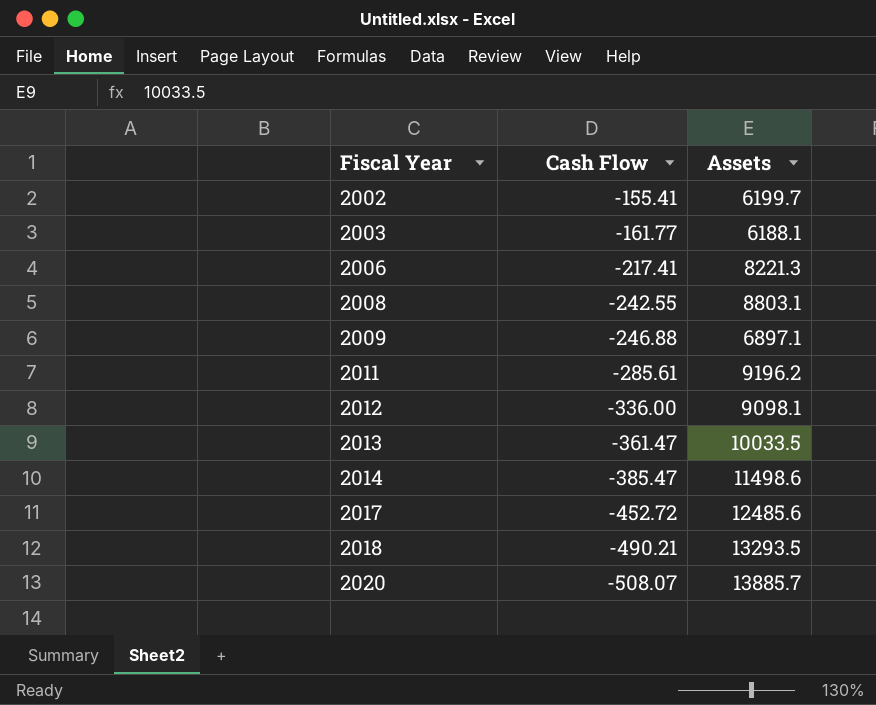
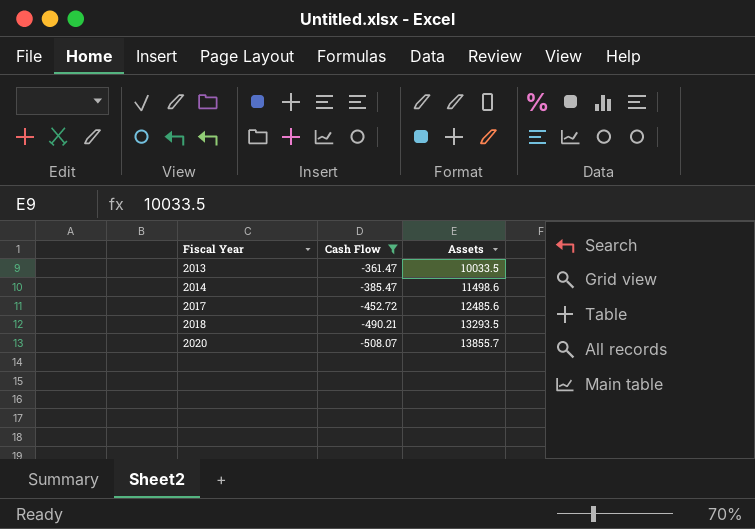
filter: none -> Cash Flow <= -361.47
2020 | Assets: 13885.7 -> 13855.7

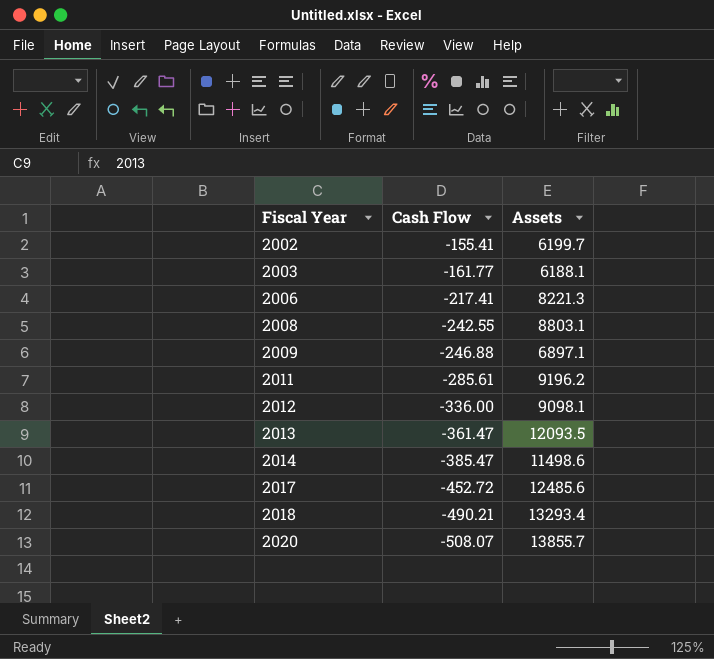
filter: Cash Flow <= -361.47 -> none
2013 | Assets: 10033.5 -> 12093.5
2018 | Assets: 13293.5 -> 13293.4

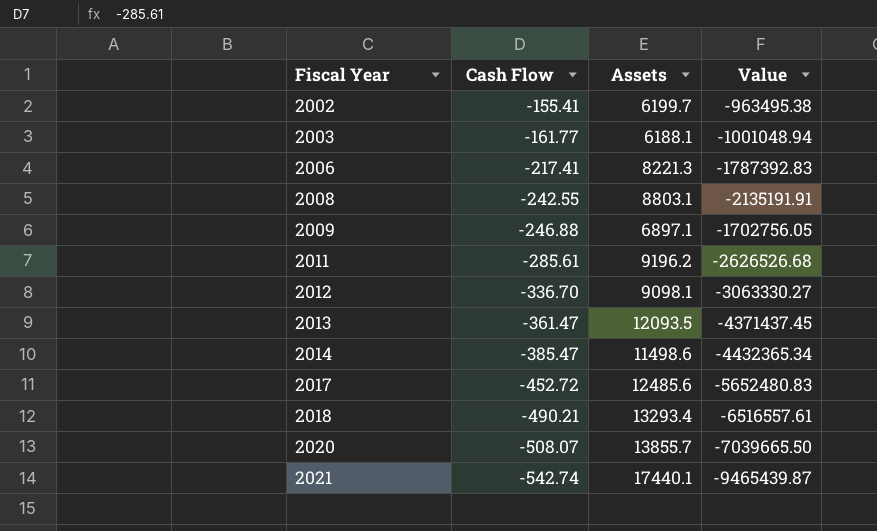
column Value | formula: none -> [Cash Flow] * [Assets]
2012 | Cash Flow: -336.00 -> -336.70
row 2021: none -> -542.74 | 17440.1 | -9465439.87

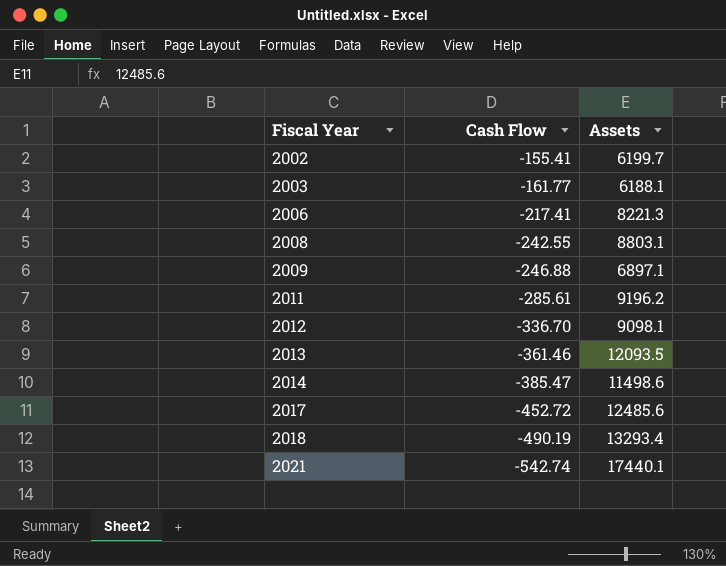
column Value | formula: [Cash Flow] * [Assets] -> none
row 2020: -508.07 | 13855.7 | -7039665.50 -> none
2013 | Cash Flow: -361.47 -> -361.46
2018 | Cash Flow: -490.21 -> -490.19

